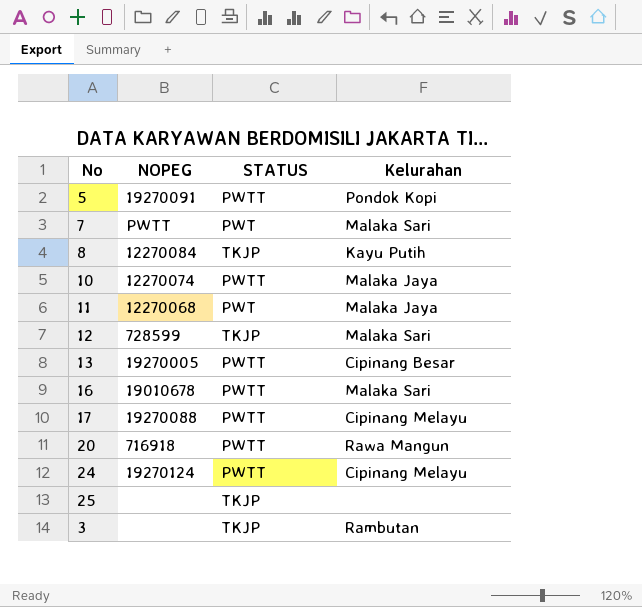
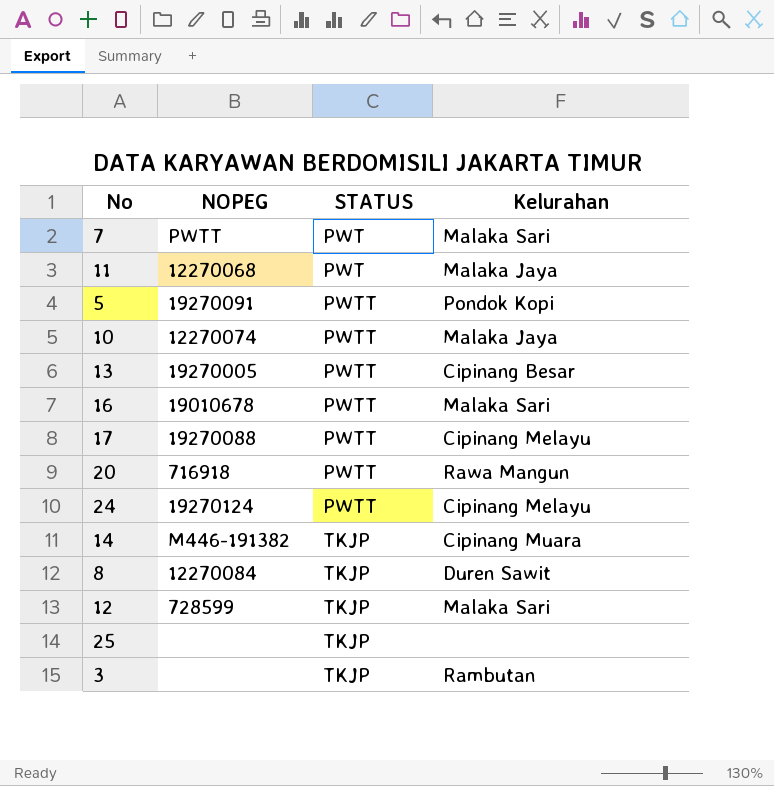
row order: none -> STATUS ascending
row 14: none -> M446-191382 | TKJP | Cipinang Muara
8 | Kelurahan: Kayu Putih -> Duren Sawit

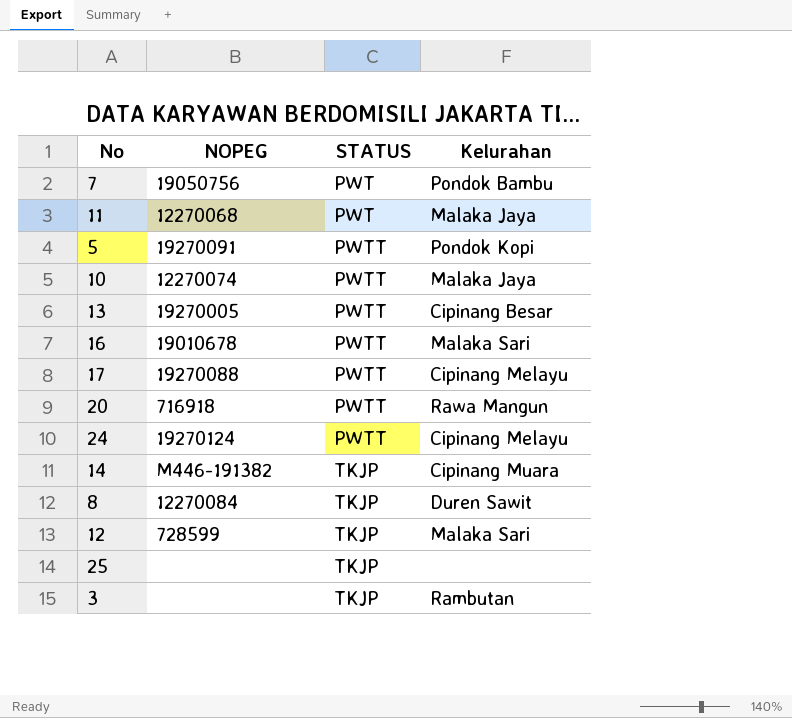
7 | NOPEG: PWTT -> 19050756
7 | Kelurahan: Malaka Sari -> Pondok Bambu

